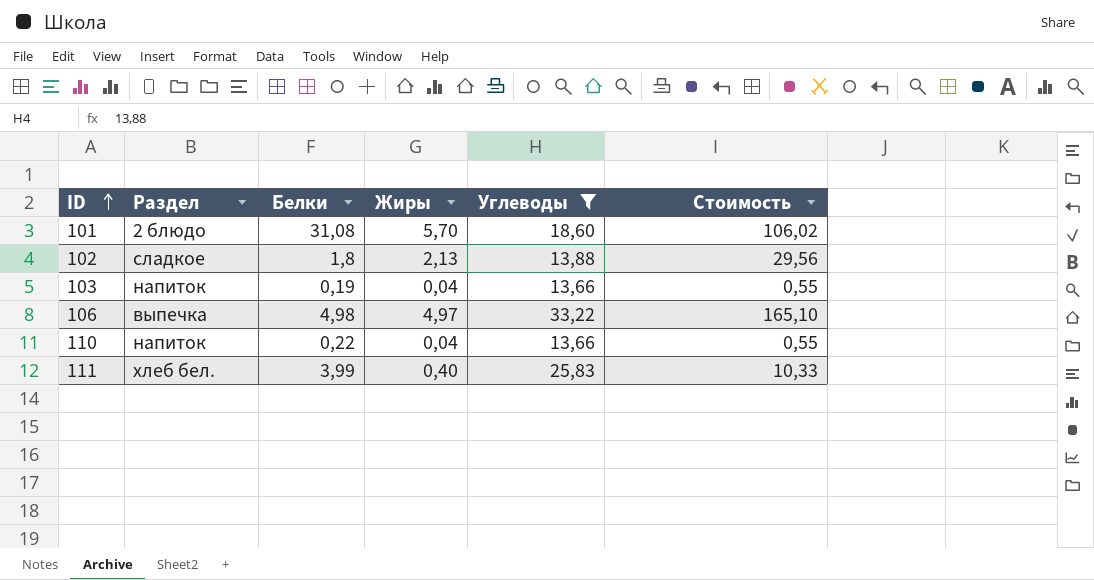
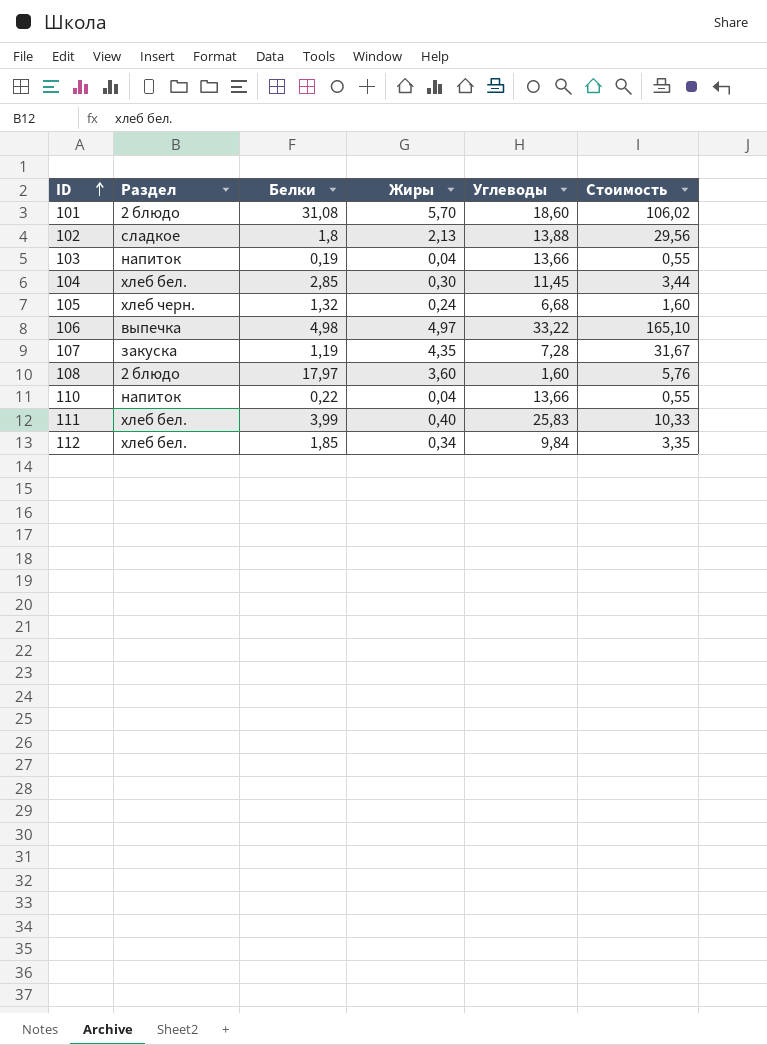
filter: Углеводы >= 13,66 -> none

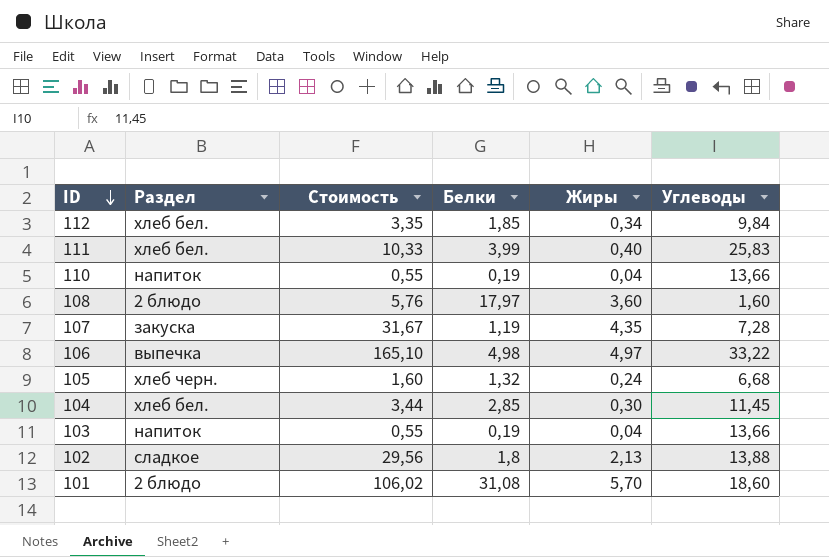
row order: ID ascending -> ID descending
column Стоимость | position: 6 -> 3
110 | Белки: 0,22 -> 0,19

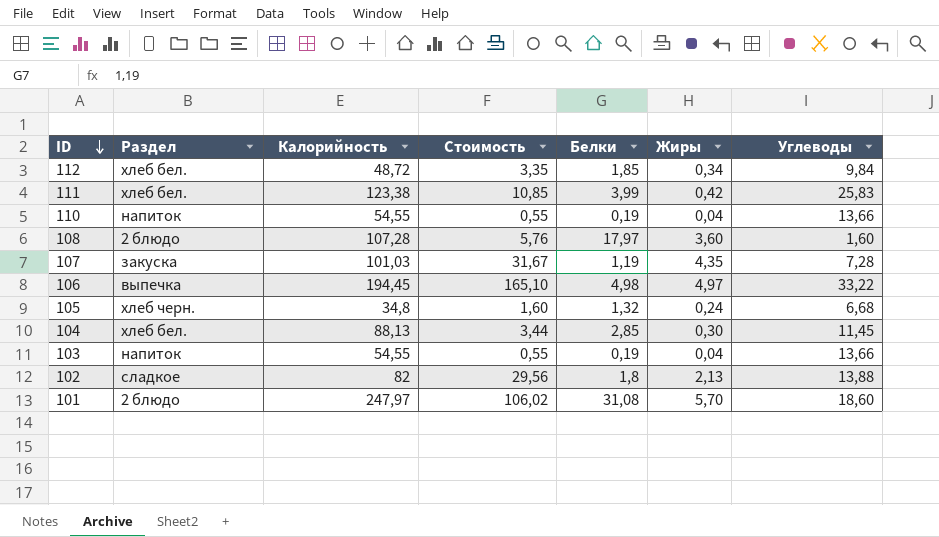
column Калорийность | position: none -> 3
111 | Стоимость: 10,33 -> 10,85
111 | Жиры: 0,40 -> 0,42

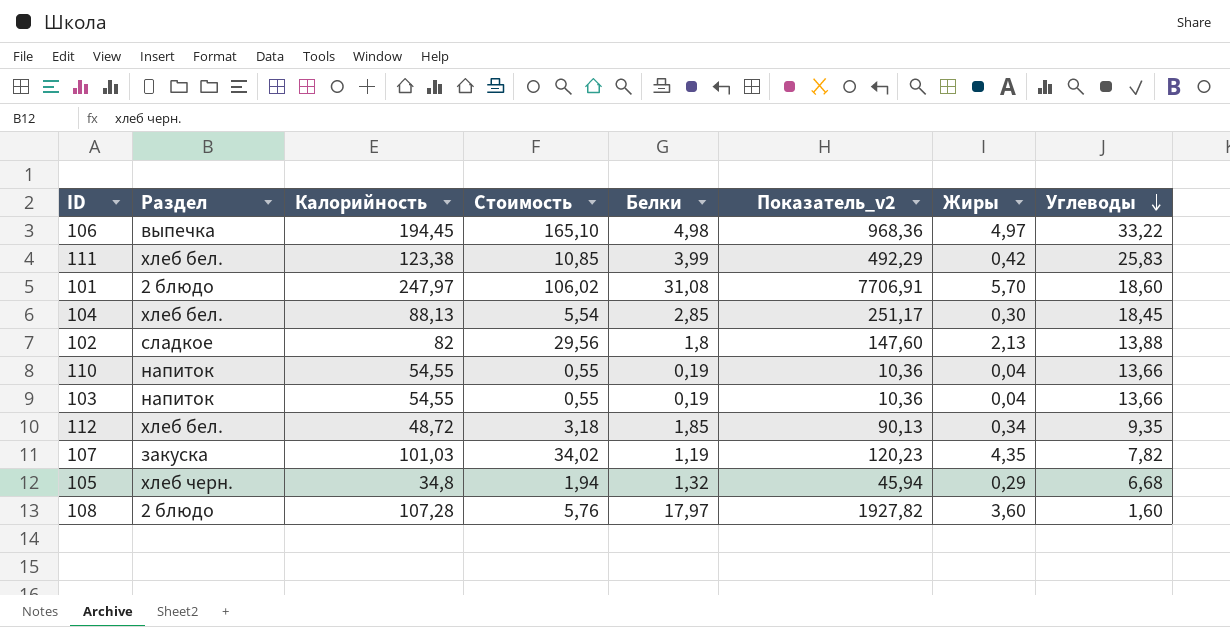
row order: ID descending -> Углеводы descending
column Показатель_v2 | formula: none -> [Калорийность] * [Белки]
104 | Стоимость: 3,44 -> 5,54
104 | Углеводы: 11,45 -> 18,45
112 | Стоимость: 3,35 -> 3,18
112 | Углеводы: 9,84 -> 9,35
107 | Стоимость: 31,67 -> 34,02
107 | Углеводы: 7,28 -> 7,82
105 | Стоимость: 1,60 -> 1,94
105 | Жиры: 0,24 -> 0,29

